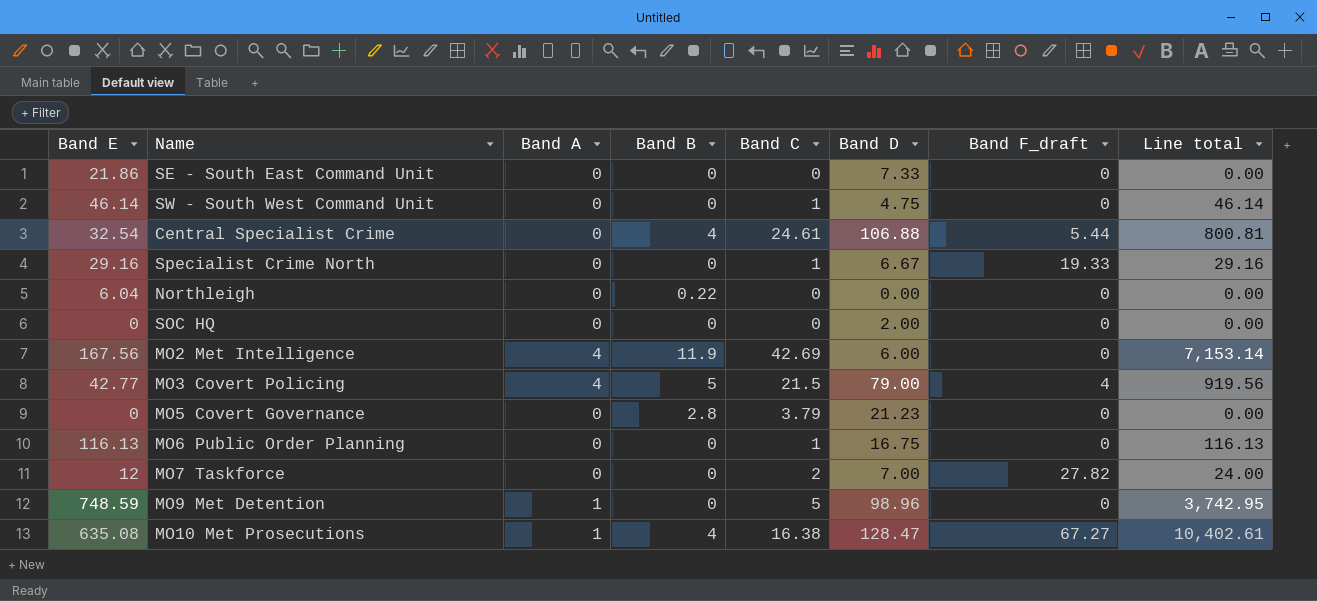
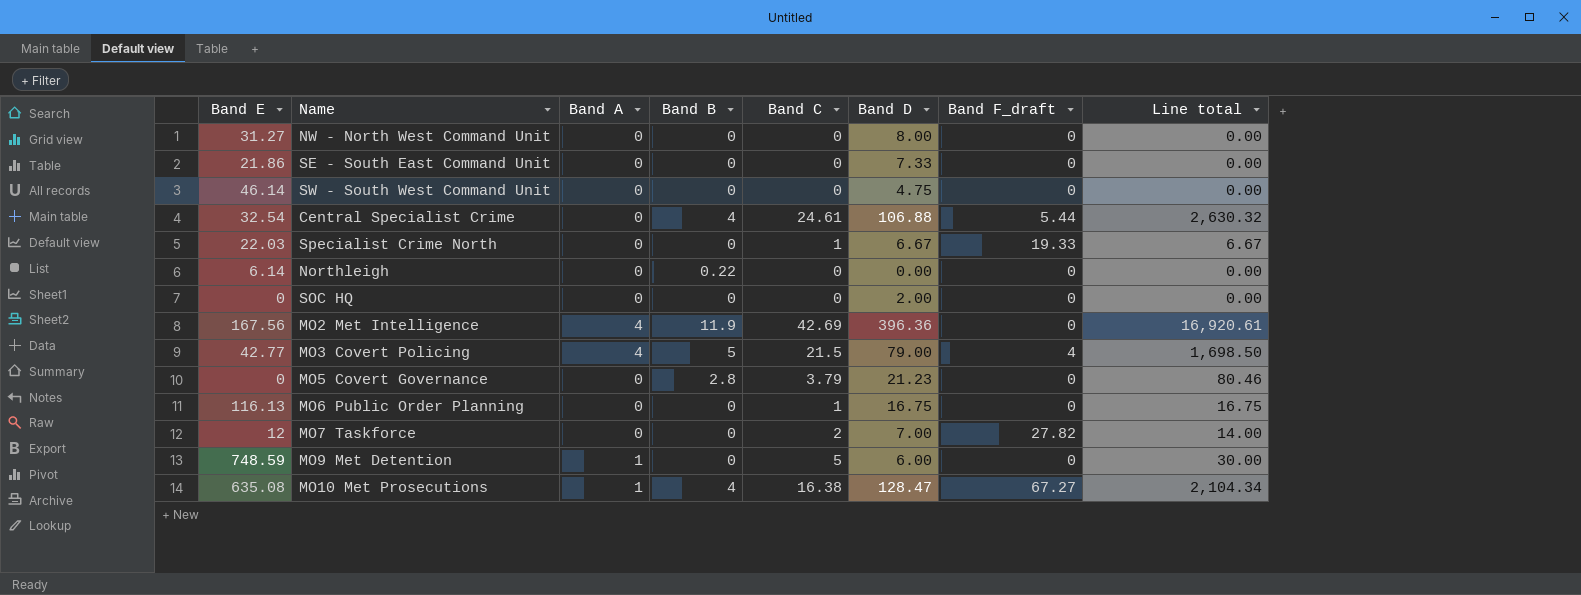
column Line total | formula: [Band E] * [Band C] -> [Band C] * [Band D]
row NW - North West Command Unit: none -> 31.27 | 0 | 0 | 0 | 8.00 | 0 | 0.00
SW - South West Command Unit | Band C: 1 -> 0
Specialist Crime North | Band E: 29.16 -> 22.03
Northleigh | Band E: 6.04 -> 6.14
MO2 Met Intelligence | Band D: 6.00 -> 396.36
MO9 Met Detention | Band D: 98.96 -> 6.00

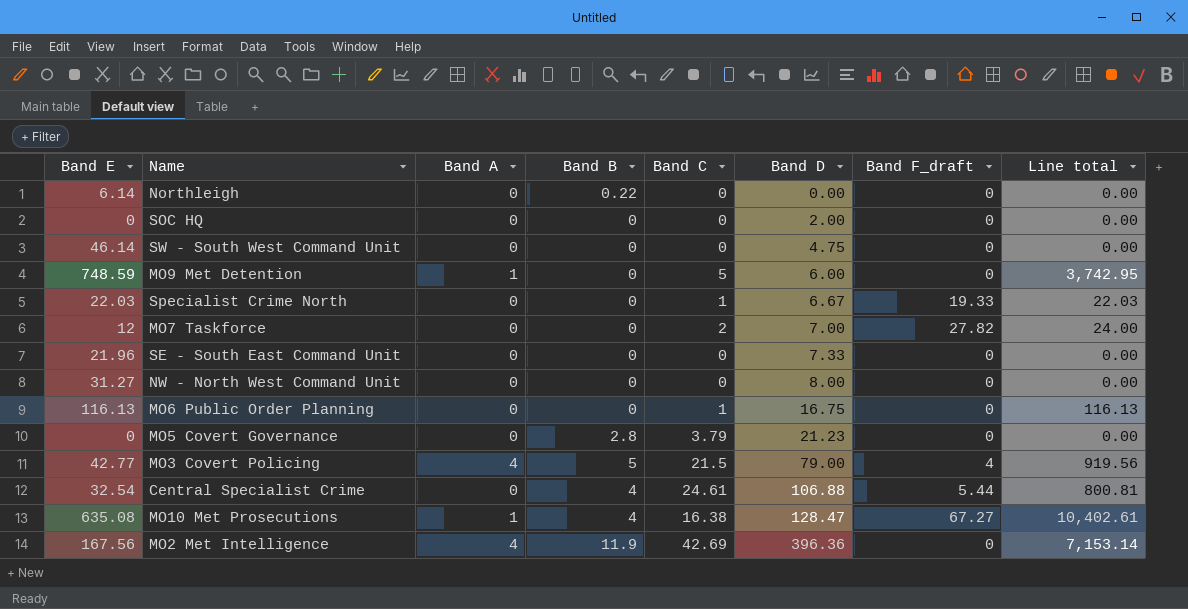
row order: none -> Band D ascending
column Line total | formula: [Band C] * [Band D] -> [Band E] * [Band C]
SE - South East Command Unit | Band E: 21.86 -> 21.96

